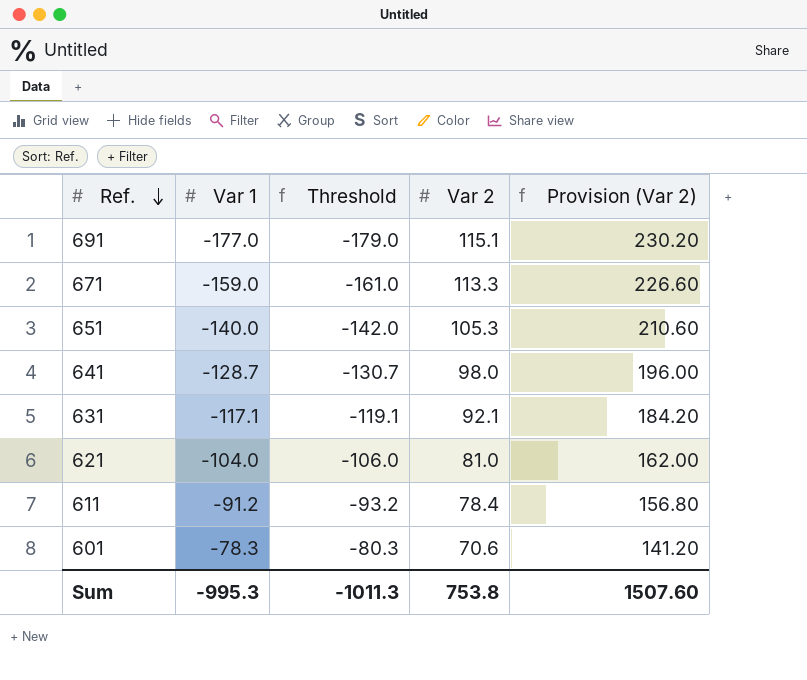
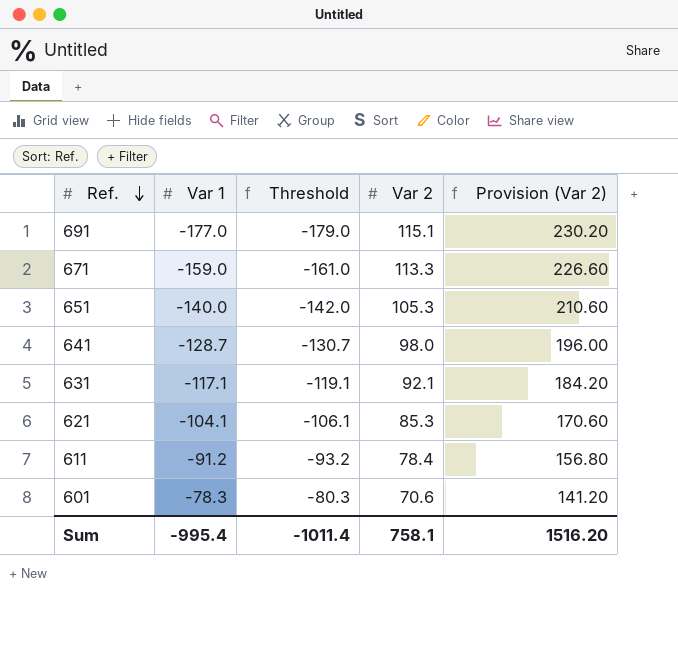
621 | Var 1: -104.0 -> -104.1
621 | Threshold: -106.0 -> -106.1
621 | Var 2: 81.0 -> 85.3
621 | Provision (Var 2): 162.00 -> 170.60
Sum | Var 1: -995.3 -> -995.4
Sum | Threshold: -1011.3 -> -1011.4
Sum | Var 2: 753.8 -> 758.1
Sum | Provision (Var 2): 1507.60 -> 1516.20

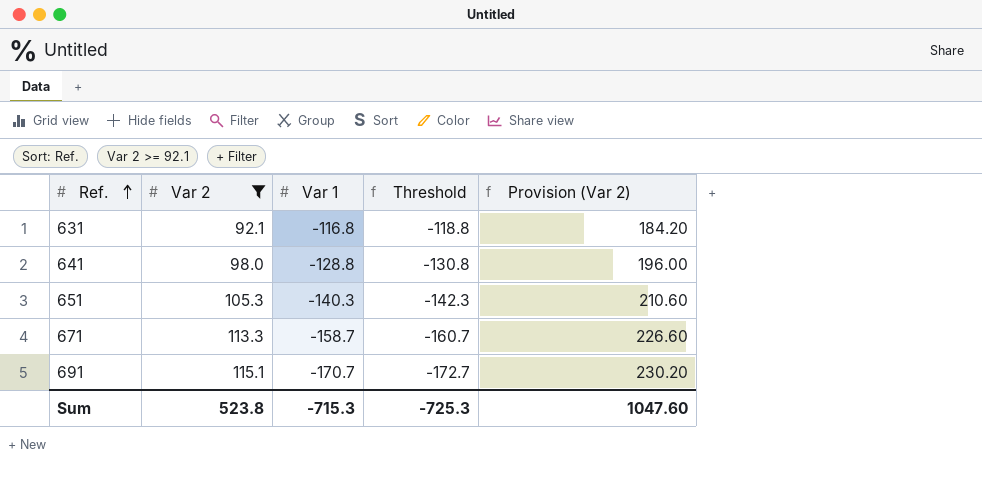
filter: none -> Var 2 >= 92.1
row order: Ref. descending -> Ref. ascending
column Var 2 | position: 4 -> 2
631 | Var 1: -117.1 -> -116.8
631 | Threshold: -119.1 -> -118.8
641 | Var 1: -128.7 -> -128.8
641 | Threshold: -130.7 -> -130.8
651 | Var 1: -140.0 -> -140.3
651 | Threshold: -142.0 -> -142.3
671 | Var 1: -159.0 -> -158.7
671 | Threshold: -161.0 -> -160.7
691 | Var 1: -177.0 -> -170.7
691 | Threshold: -179.0 -> -172.7
Sum | Var 2: 758.1 -> 523.8
Sum | Var 1: -995.4 -> -715.3
Sum | Threshold: -1011.4 -> -725.3
Sum | Provision (Var 2): 1516.20 -> 1047.60

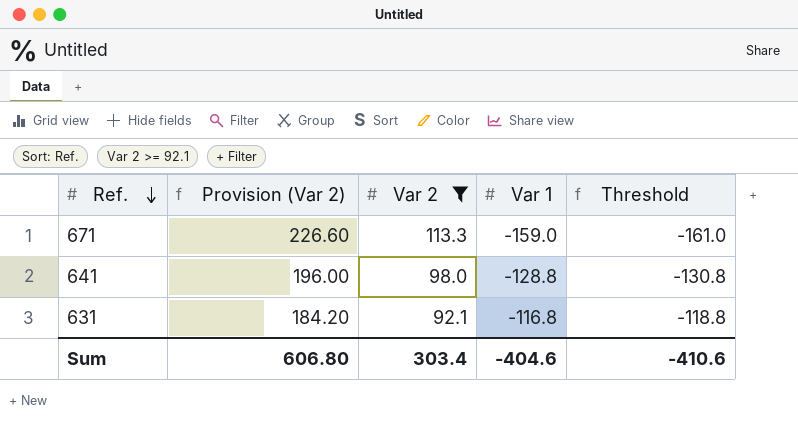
row order: Ref. ascending -> Ref. descending
column Provision (Var 2) | position: 5 -> 2
row 651: 105.3 | -140.3 | -142.3 | 210.60 -> none
row 691: 115.1 | -170.7 | -172.7 | 230.20 -> none
671 | Var 1: -158.7 -> -159.0
671 | Threshold: -160.7 -> -161.0
Sum | Provision (Var 2): 1047.60 -> 606.80
Sum | Var 2: 523.8 -> 303.4
Sum | Var 1: -715.3 -> -404.6
Sum | Threshold: -725.3 -> -410.6

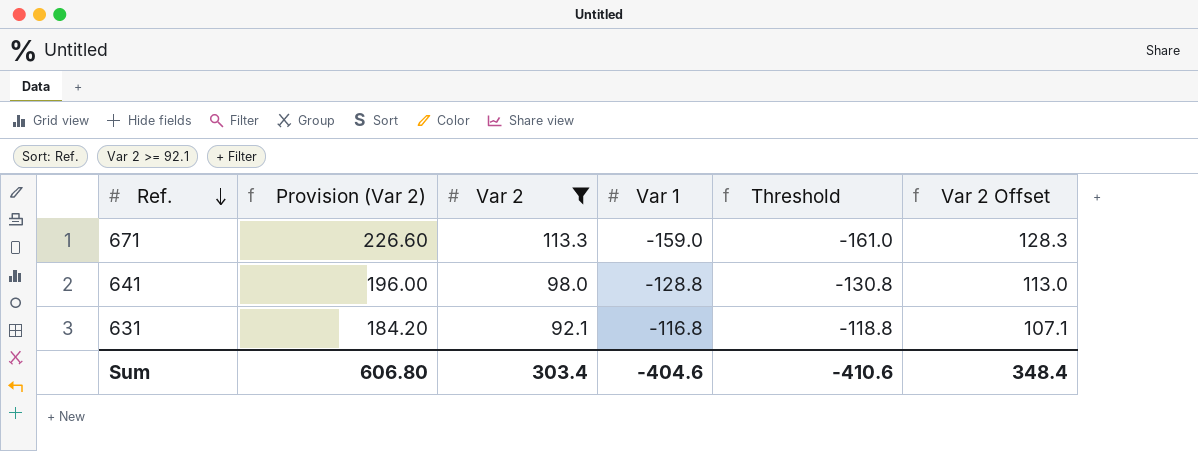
column Var 2 Offset | formula: none -> [Var 2] + 15

